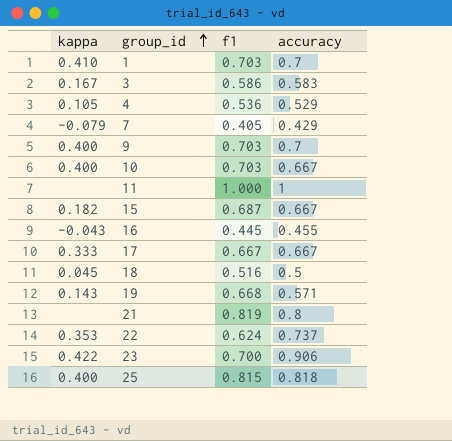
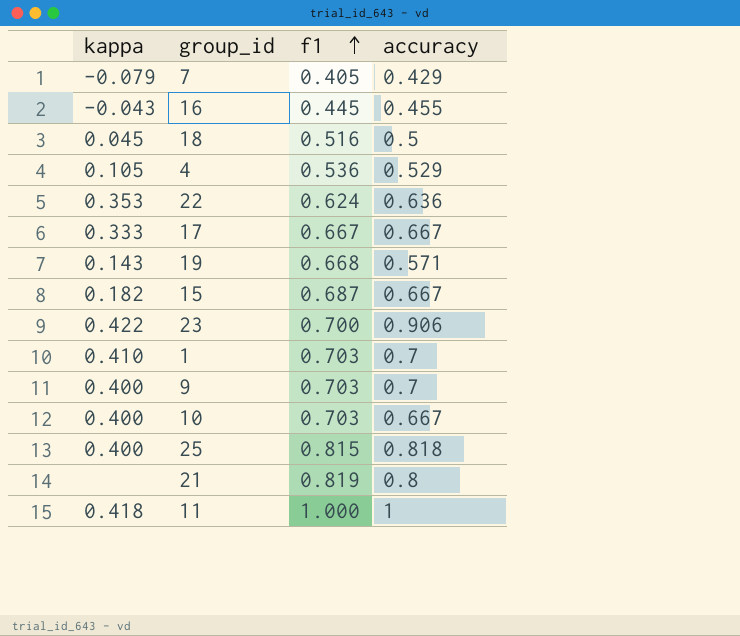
row order: group_id ascending -> f1 ascending
row 3: 0.167 | 0.586 | 0.583 -> none
22 | accuracy: 0.737 -> 0.636
11 | kappa: none -> 0.418

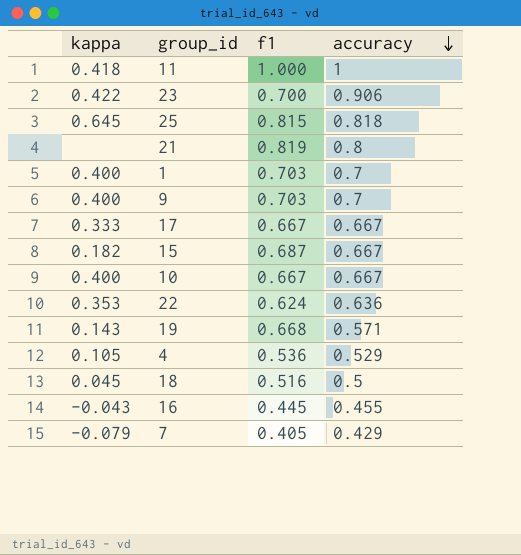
row order: f1 ascending -> accuracy descending
25 | kappa: 0.400 -> 0.645
1 | kappa: 0.410 -> 0.400
10 | f1: 0.703 -> 0.667

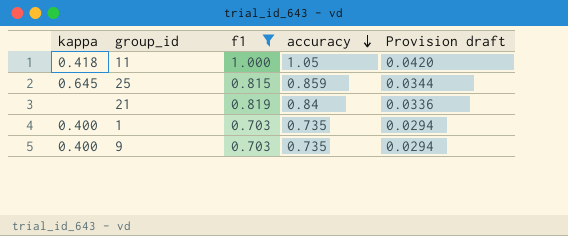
filter: none -> f1 >= 0.703
column Provision draft | formula: none -> [accuracy] * 0.04
11 | accuracy: 1 -> 1.05
25 | accuracy: 0.818 -> 0.859
21 | accuracy: 0.8 -> 0.84
1 | accuracy: 0.7 -> 0.735
9 | accuracy: 0.7 -> 0.735

